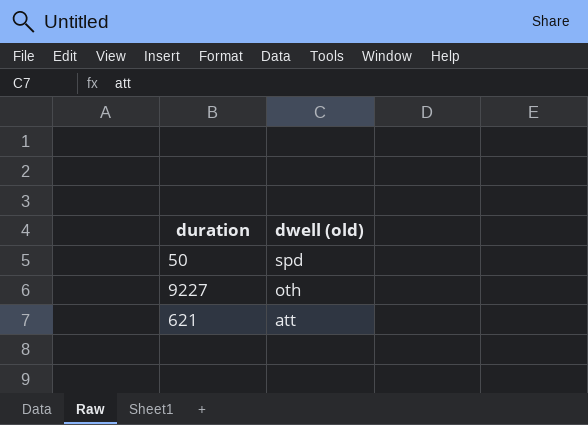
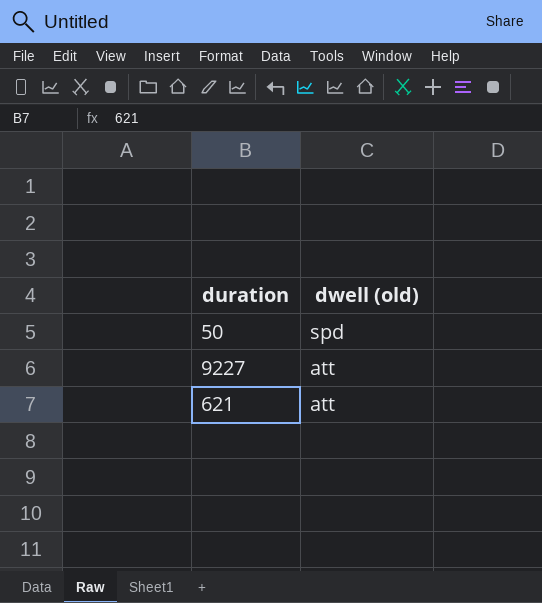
9227 | dwell (old): oth -> att

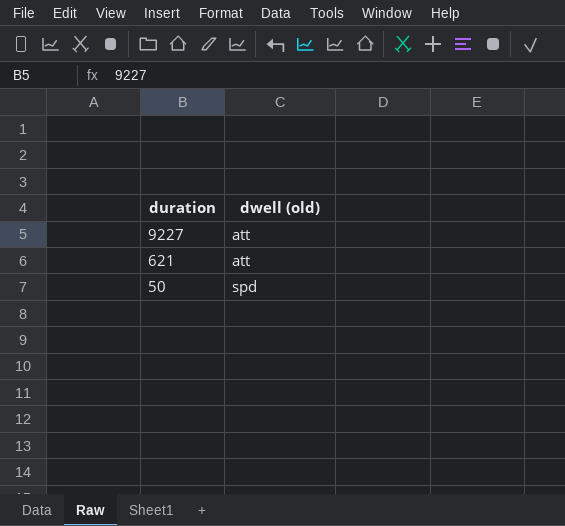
row order: dwell (old) descending -> duration descending

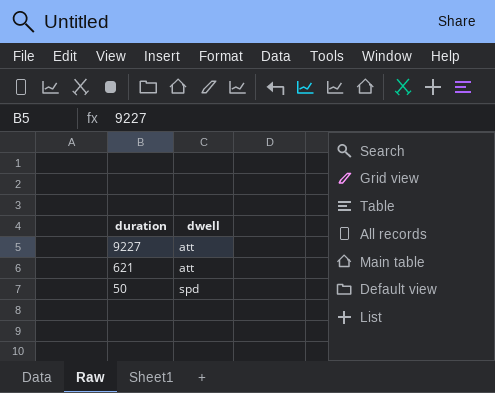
column name: dwell (old) -> dwell

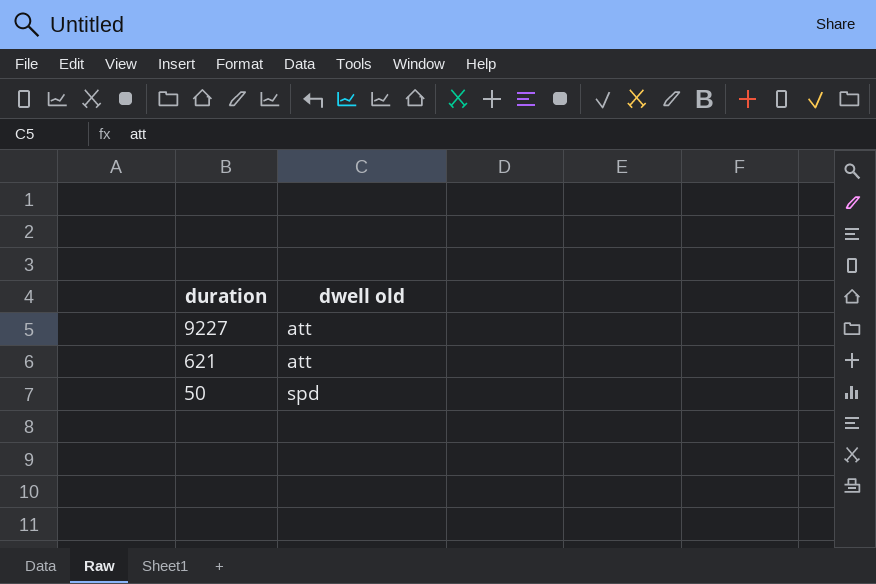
column name: dwell -> dwell old

